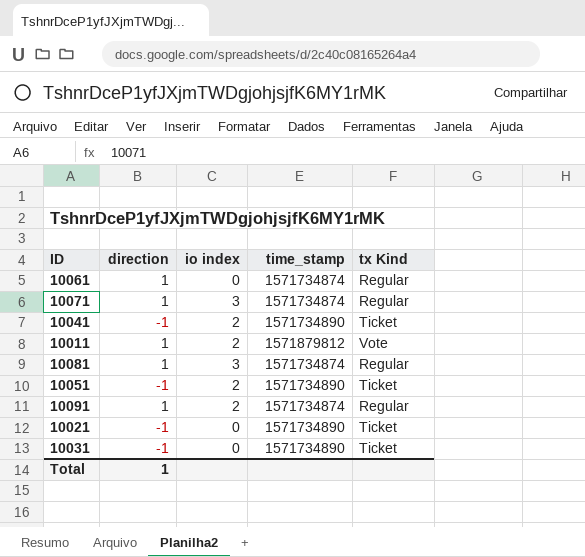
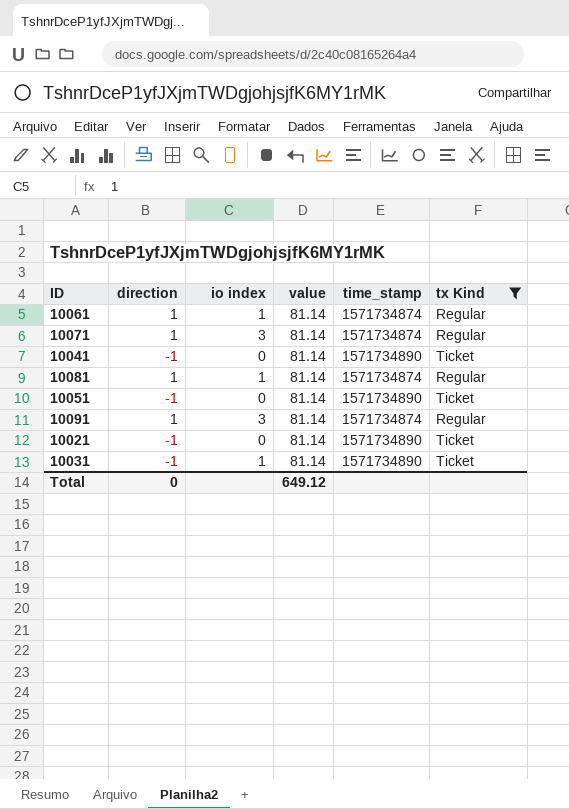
filter: none -> tx Kind != Vote
column value | position: none -> 4
10061 | io index: 0 -> 1
10041 | io index: 2 -> 0
10081 | io index: 3 -> 1
10051 | io index: 2 -> 0
10091 | io index: 2 -> 3
10031 | io index: 0 -> 1
Total | direction: 1 -> 0

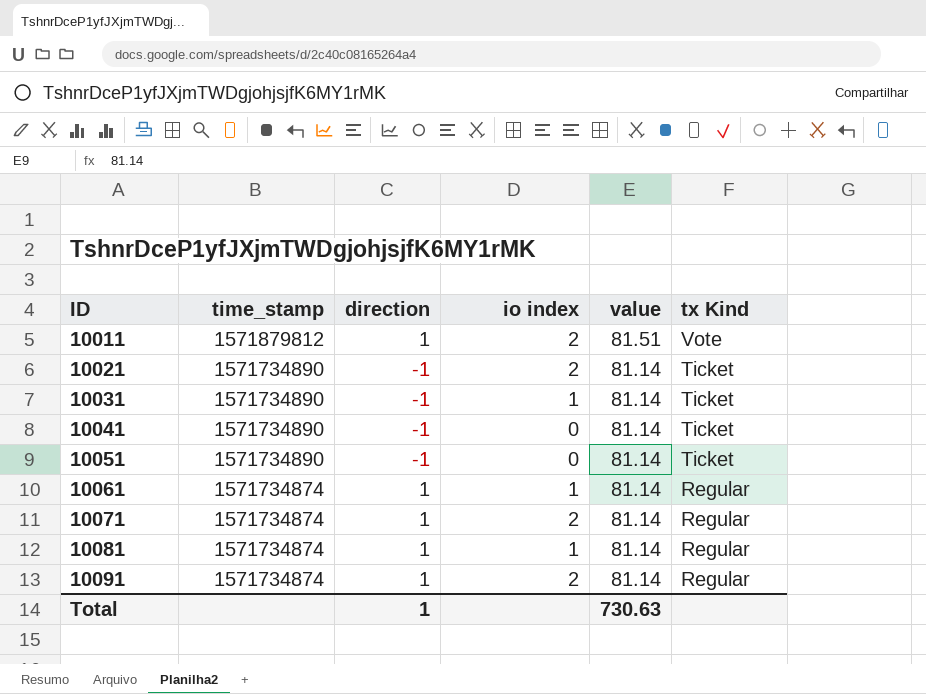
filter: tx Kind != Vote -> none
row order: none -> ID ascending
column time_stamp | position: 5 -> 2
10021 | io index: 0 -> 2
10071 | io index: 3 -> 2
10091 | io index: 3 -> 2
Total | direction: 0 -> 1
Total | value: 649.12 -> 730.63

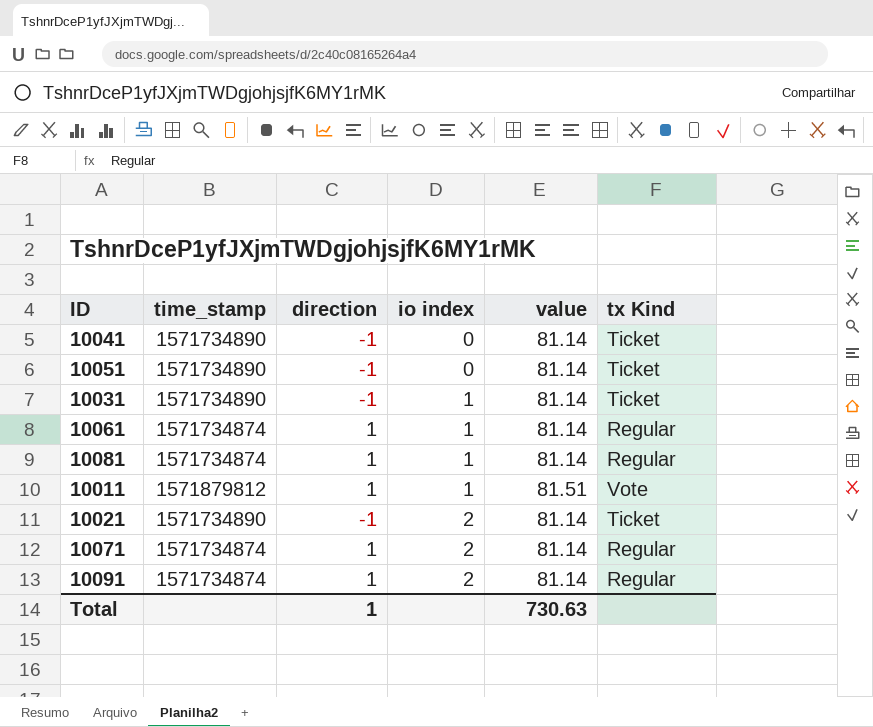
row order: ID ascending -> io index ascending
10011 | io index: 2 -> 1

